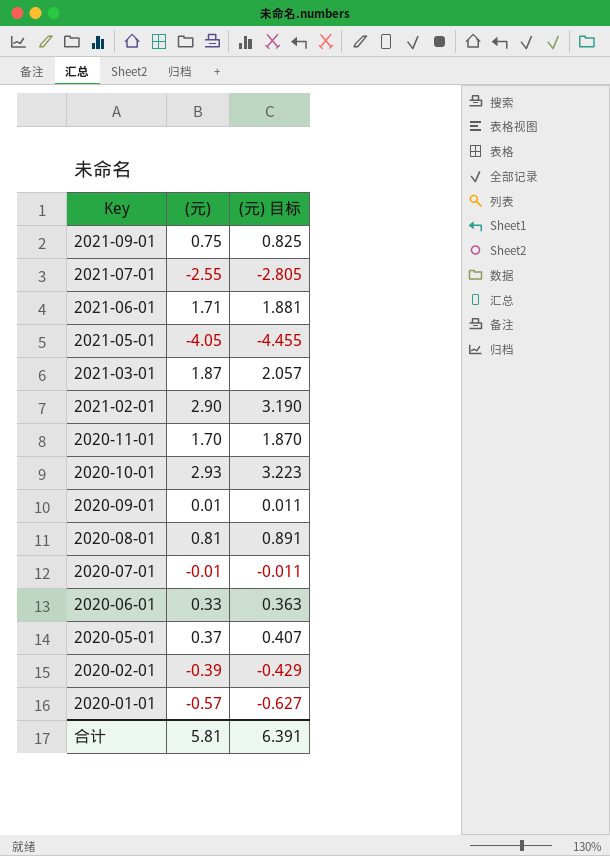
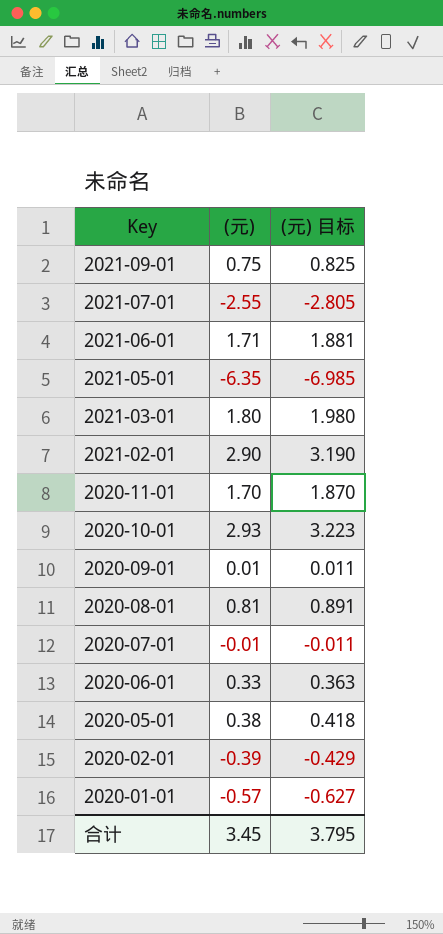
2021-05-01 | (元): -4.05 -> -6.35
2021-05-01 | (元) 目标: -4.455 -> -6.985
2021-03-01 | (元): 1.87 -> 1.80
2021-03-01 | (元) 目标: 2.057 -> 1.980
2020-05-01 | (元): 0.37 -> 0.38
2020-05-01 | (元) 目标: 0.407 -> 0.418
合计 | (元): 5.81 -> 3.45
合计 | (元) 目标: 6.391 -> 3.795

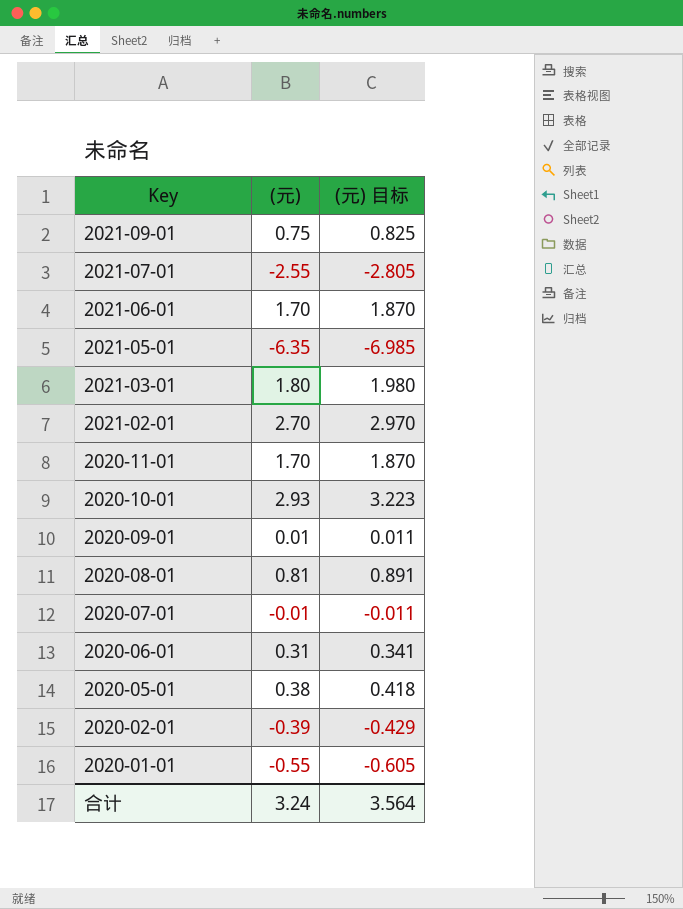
2021-06-01 | (元): 1.71 -> 1.70
2021-06-01 | (元) 目标: 1.881 -> 1.870
2021-02-01 | (元): 2.90 -> 2.70
2021-02-01 | (元) 目标: 3.190 -> 2.970
2020-06-01 | (元): 0.33 -> 0.31
2020-06-01 | (元) 目标: 0.363 -> 0.341
2020-01-01 | (元): -0.57 -> -0.55
2020-01-01 | (元) 目标: -0.627 -> -0.605
合计 | (元): 3.45 -> 3.24
合计 | (元) 目标: 3.795 -> 3.564

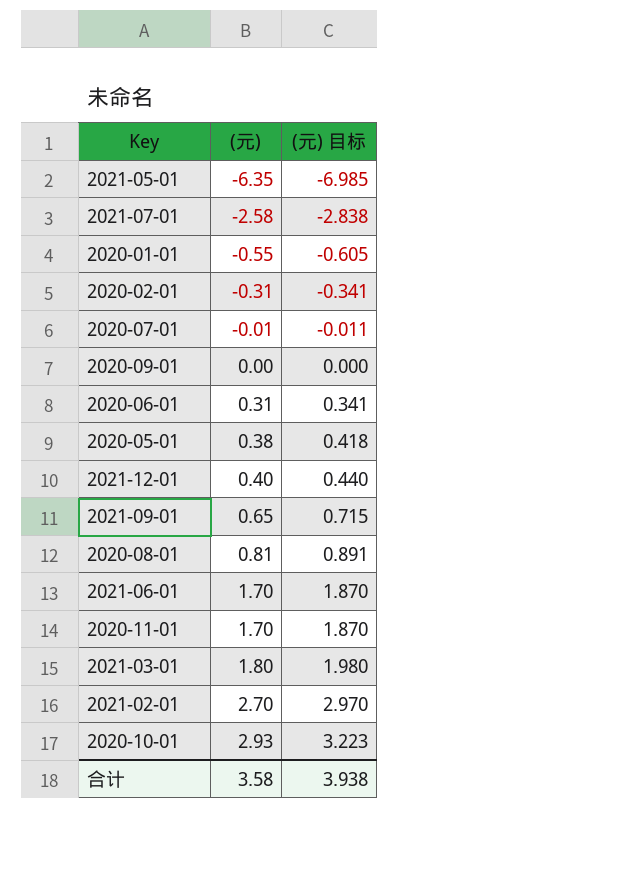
row order: Key descending -> (元) ascending
2021-07-01 | (元): -2.55 -> -2.58
2021-07-01 | (元) 目标: -2.805 -> -2.838
2020-02-01 | (元): -0.39 -> -0.31
2020-02-01 | (元) 目标: -0.429 -> -0.341
2020-09-01 | (元): 0.01 -> 0.00
2020-09-01 | (元) 目标: 0.011 -> 0.000
row 2021-12-01: none -> 0.40 | 0.440
2021-09-01 | (元): 0.75 -> 0.65
2021-09-01 | (元) 目标: 0.825 -> 0.715
合计 | (元): 3.24 -> 3.58
合计 | (元) 目标: 3.564 -> 3.938

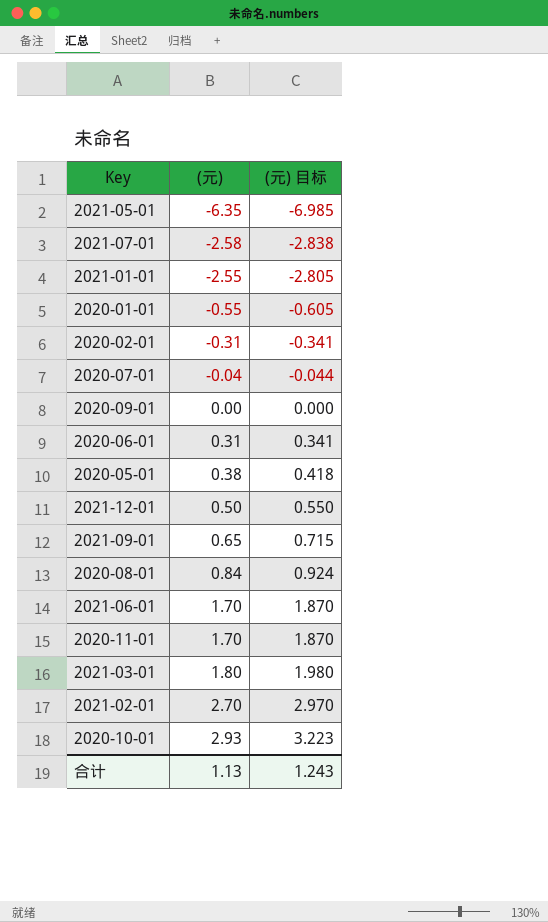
row 2021-01-01: none -> -2.55 | -2.805
2020-07-01 | (元): -0.01 -> -0.04
2020-07-01 | (元) 目标: -0.011 -> -0.044
2021-12-01 | (元): 0.40 -> 0.50
2021-12-01 | (元) 目标: 0.440 -> 0.550
2020-08-01 | (元): 0.81 -> 0.84
2020-08-01 | (元) 目标: 0.891 -> 0.924
合计 | (元): 3.58 -> 1.13
合计 | (元) 目标: 3.938 -> 1.243

